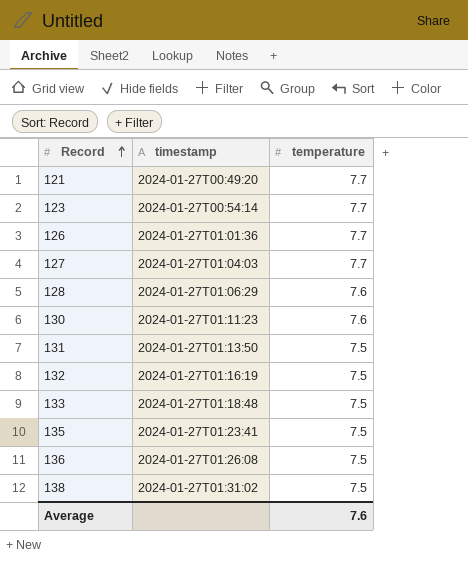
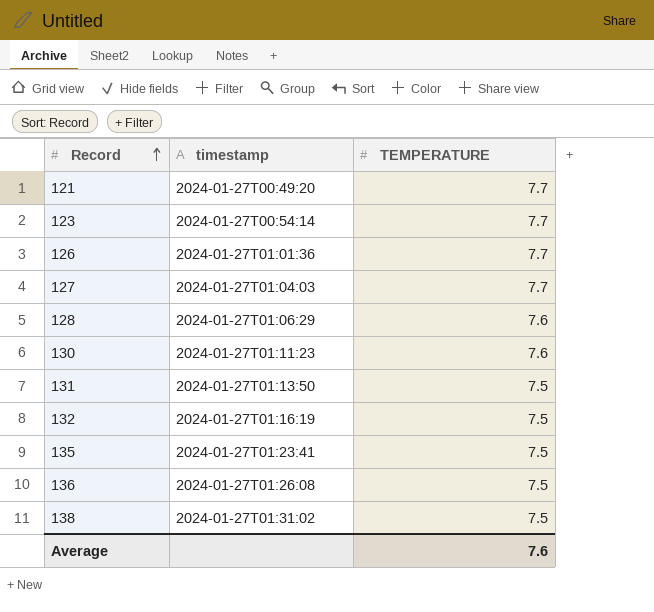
column name: temperature -> TEMPERATURE
row 133: 2024-01-27T01:18:48 | 7.5 -> none

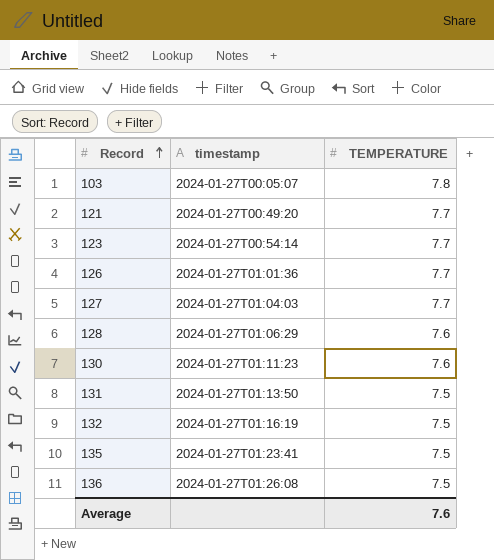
row 138: 2024-01-27T01:31:02 | 7.5 -> none
row 103: none -> 2024-01-27T00:05:07 | 7.8

